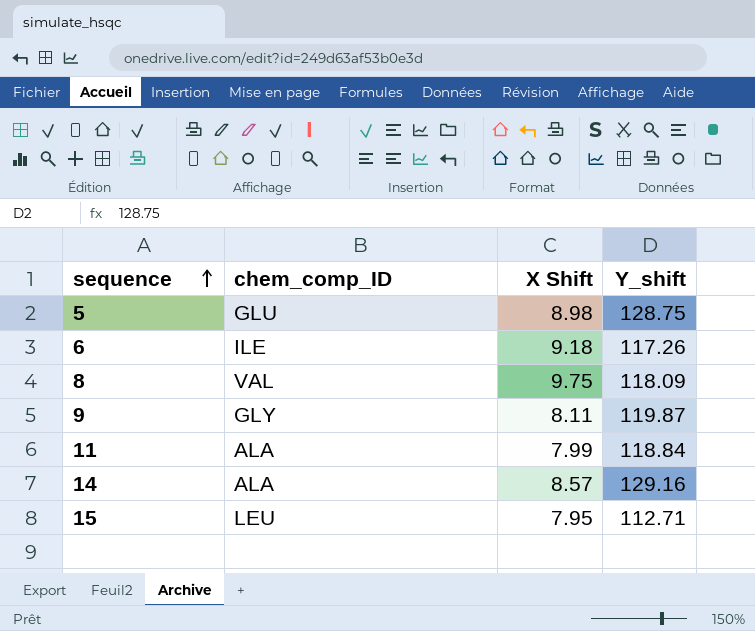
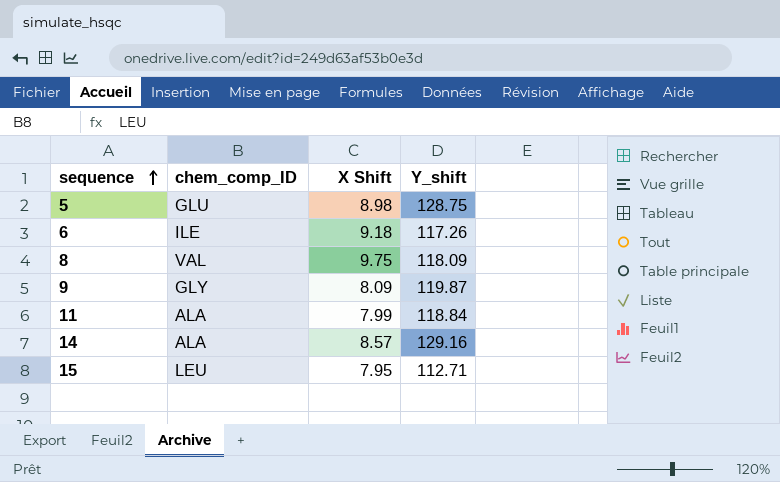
9 | X Shift: 8.11 -> 8.09

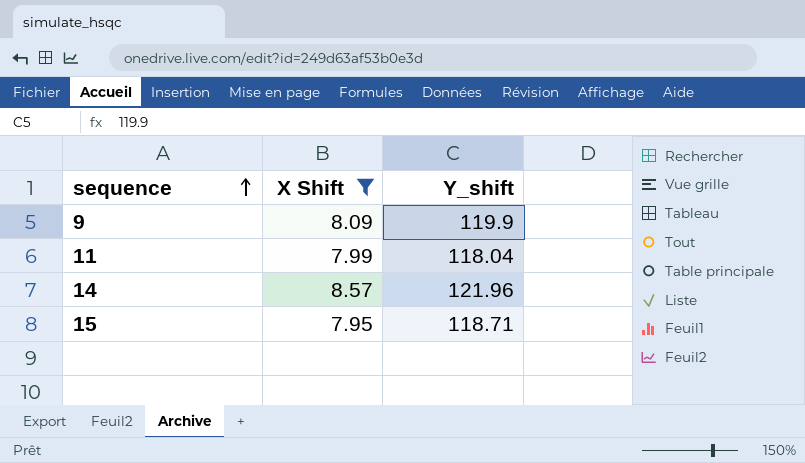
filter: none -> X Shift <= 8.57
column chem_comp_ID | position: 2 -> none
9 | Y_shift: 119.87 -> 119.9
11 | Y_shift: 118.84 -> 118.04
14 | Y_shift: 129.16 -> 121.96
15 | Y_shift: 112.71 -> 118.71

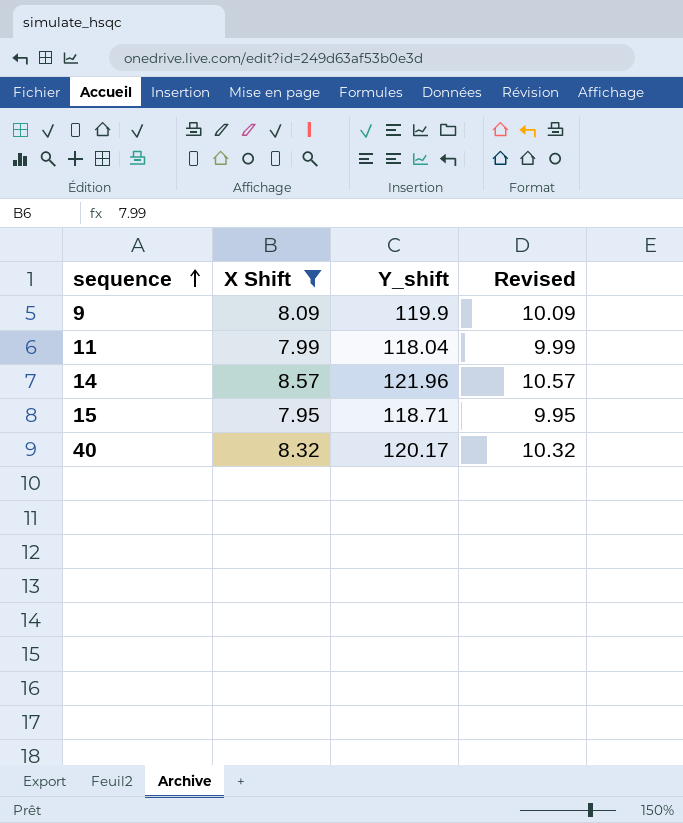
column Revised | formula: none -> [X Shift] + 2
row 40: none -> 8.32 | 120.17 | 10.32

